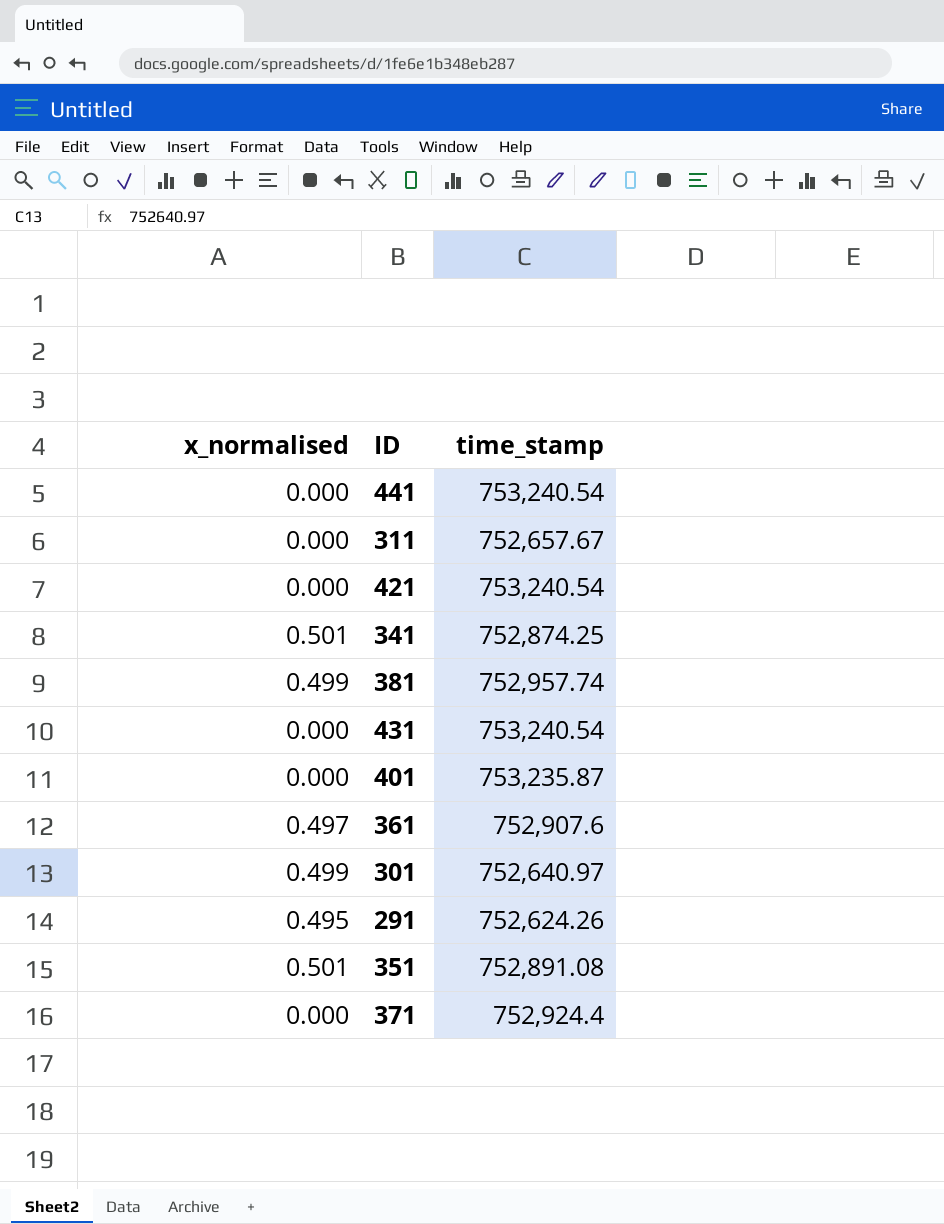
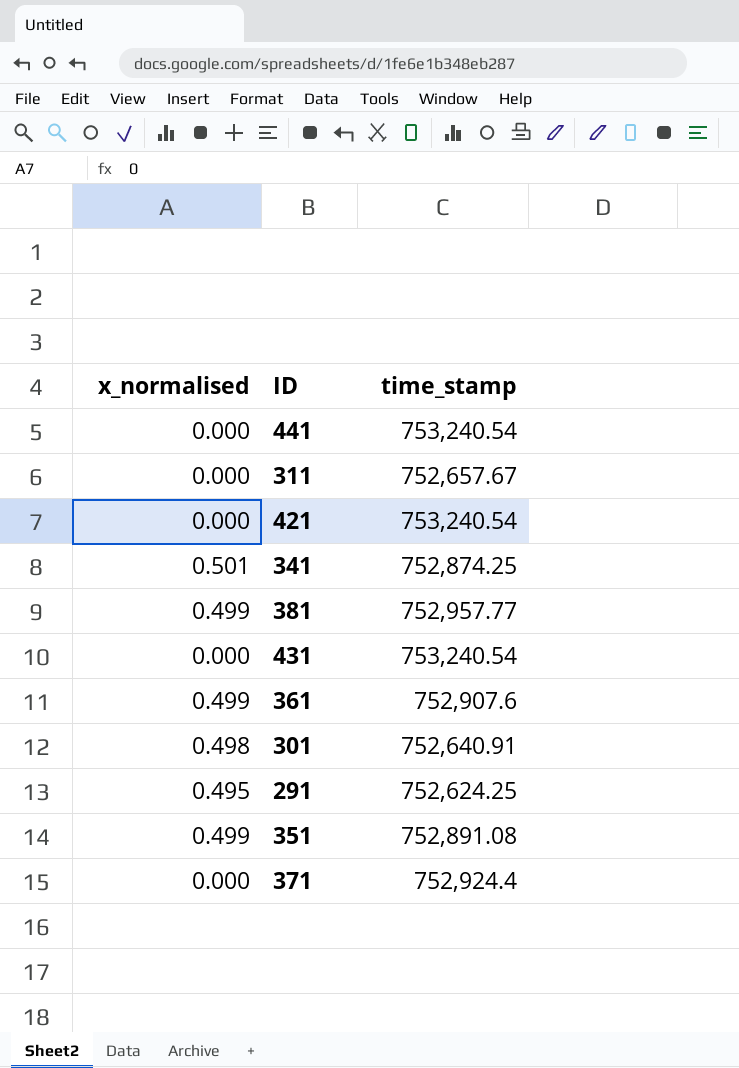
row 401: 0.000 | 753,235.87 -> none
381 | time_stamp: 752,957.74 -> 752,957.77
361 | x_normalised: 0.497 -> 0.499
301 | x_normalised: 0.499 -> 0.498
301 | time_stamp: 752,640.97 -> 752,640.91
291 | time_stamp: 752,624.26 -> 752,624.25
351 | x_normalised: 0.501 -> 0.499

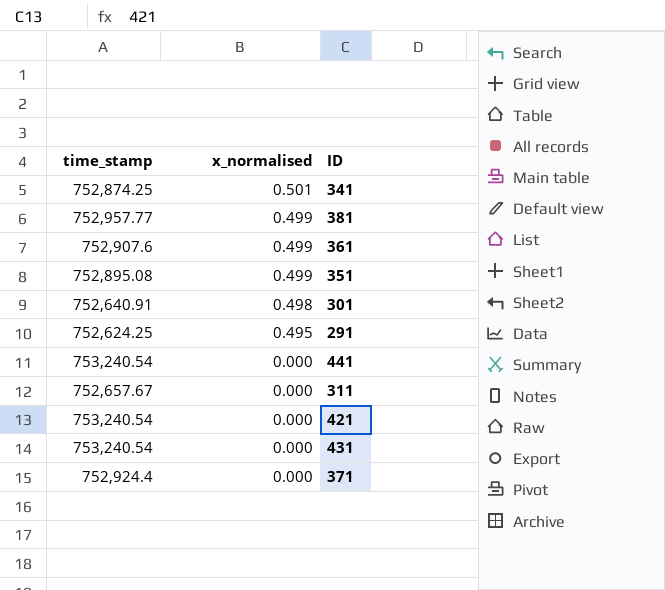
row order: none -> x_normalised descending
column time_stamp | position: 3 -> 1
351 | time_stamp: 752,891.08 -> 752,895.08

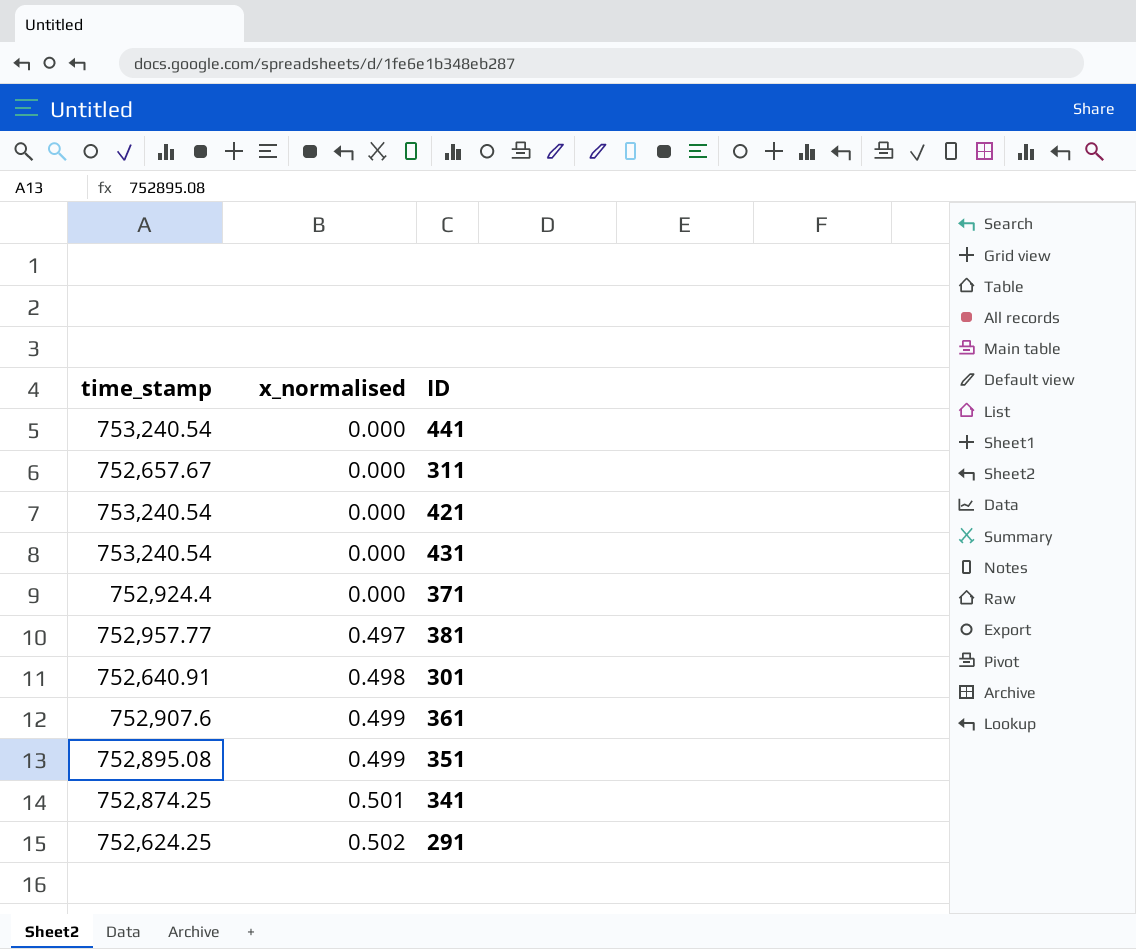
row order: x_normalised descending -> x_normalised ascending
381 | x_normalised: 0.499 -> 0.497
291 | x_normalised: 0.495 -> 0.502

